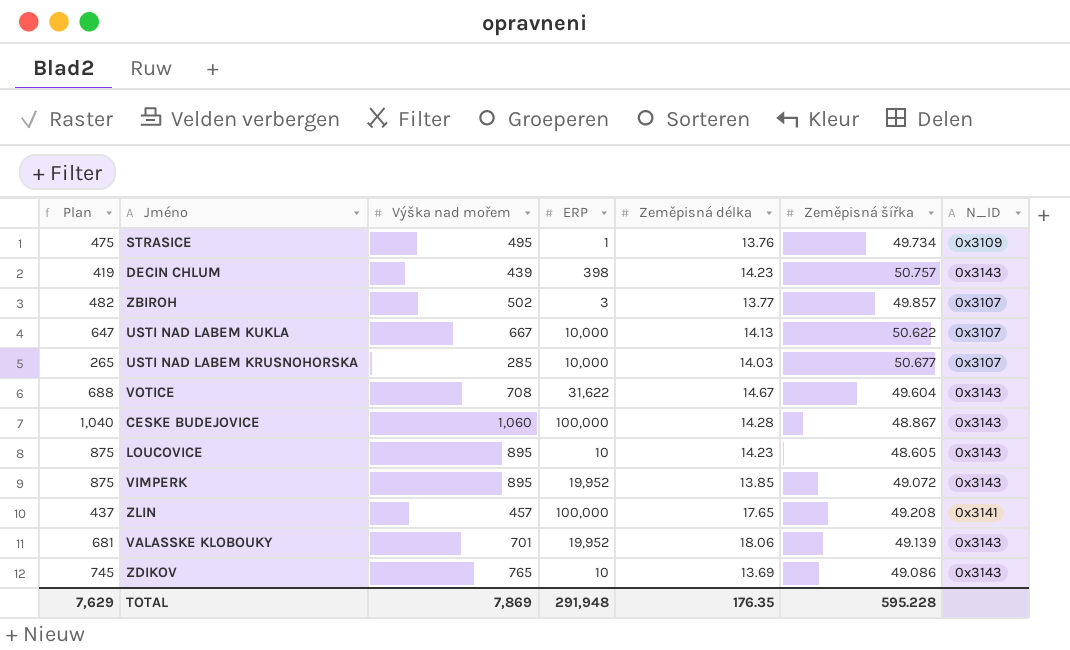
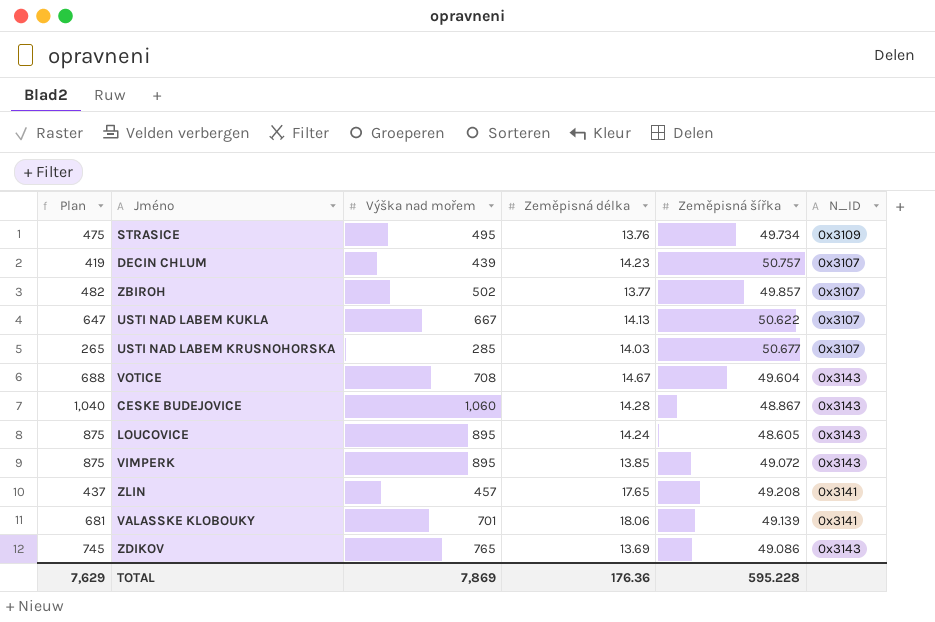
column ERP | position: 4 -> none
DECIN CHLUM | N_ID: 0x3143 -> 0x3107
LOUCOVICE | Zeměpisná délka: 14.23 -> 14.24
VALASSKE KLOBOUKY | N_ID: 0x3143 -> 0x3141
TOTAL | Zeměpisná délka: 176.35 -> 176.36

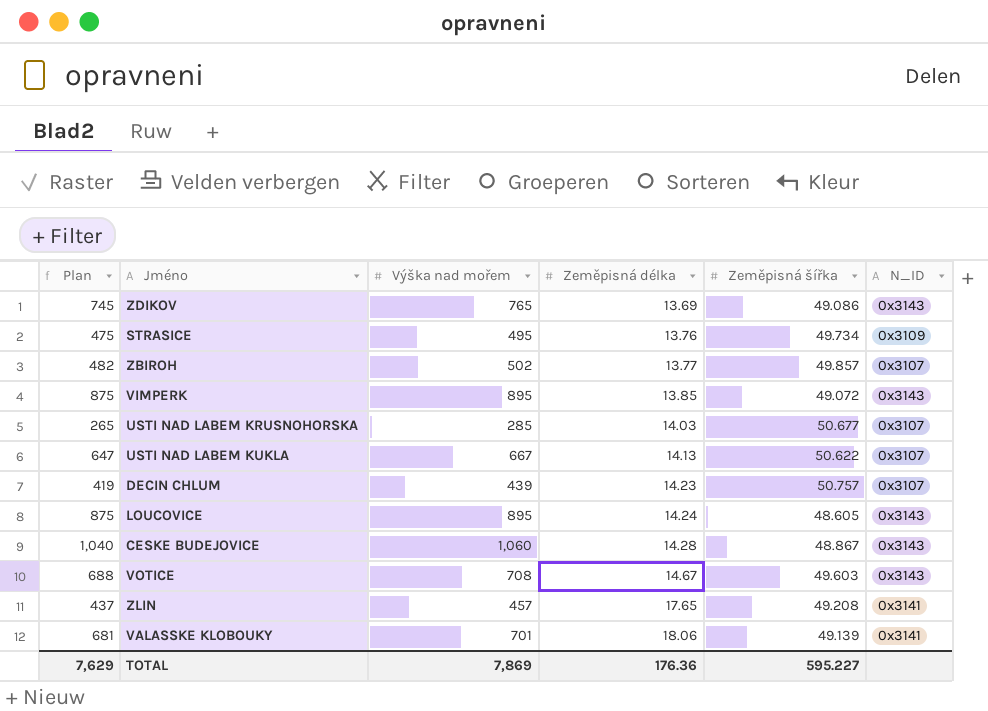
row order: none -> Zeměpisná délka ascending
VOTICE | Zeměpisná šířka: 49.604 -> 49.603
TOTAL | Zeměpisná šířka: 595.228 -> 595.227

